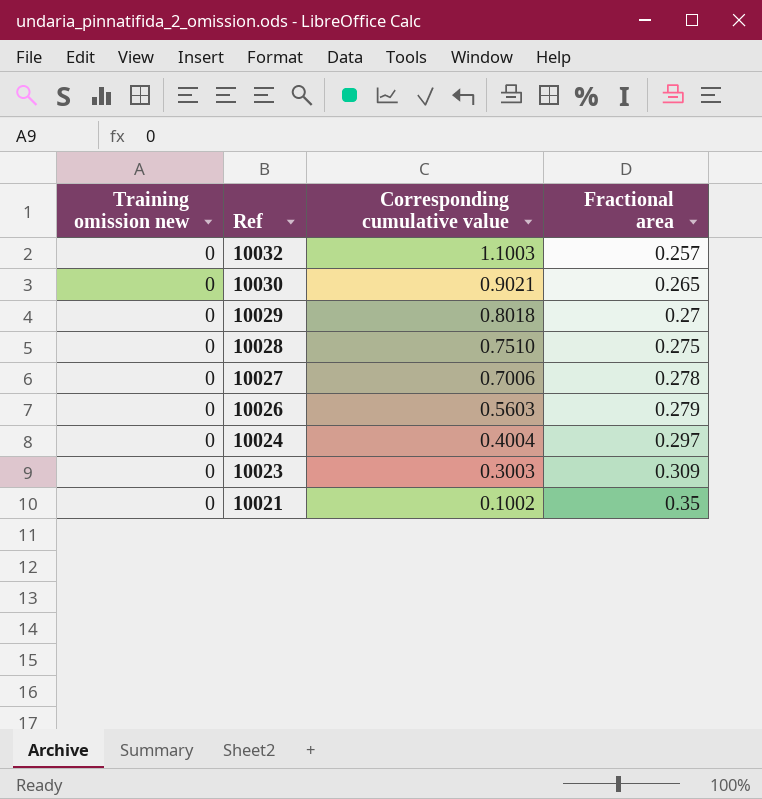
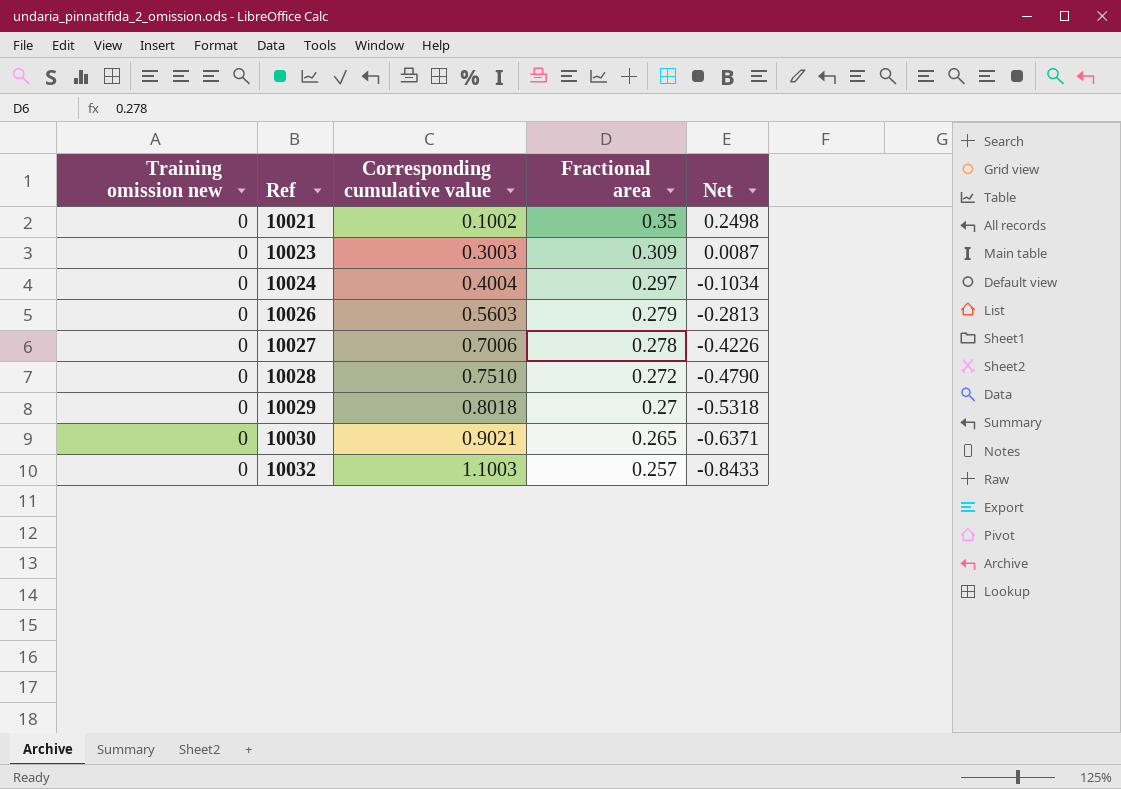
row order: Ref descending -> Ref ascending
column Net | formula: none -> [Fractional area] - [Corresponding cumulative value]
10028 | Fractional area: 0.275 -> 0.272

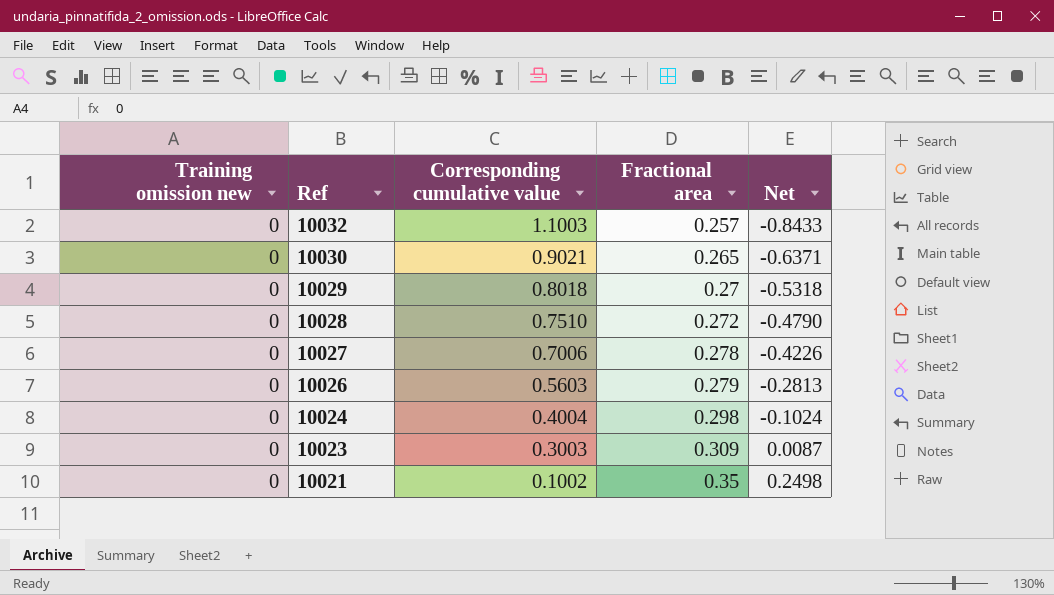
row order: Ref ascending -> Ref descending
10024 | Fractional area: 0.297 -> 0.298
10024 | Net: -0.1034 -> -0.1024

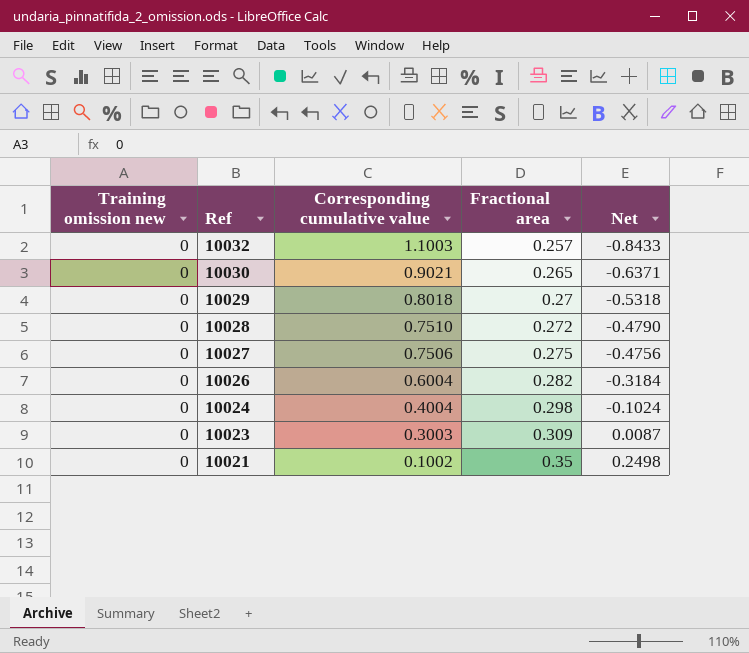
10027 | Corresponding cumulative value: 0.7006 -> 0.7506
10027 | Fractional area: 0.278 -> 0.275
10027 | Net: -0.4226 -> -0.4756
10026 | Corresponding cumulative value: 0.5603 -> 0.6004
10026 | Fractional area: 0.279 -> 0.282
10026 | Net: -0.2813 -> -0.3184

